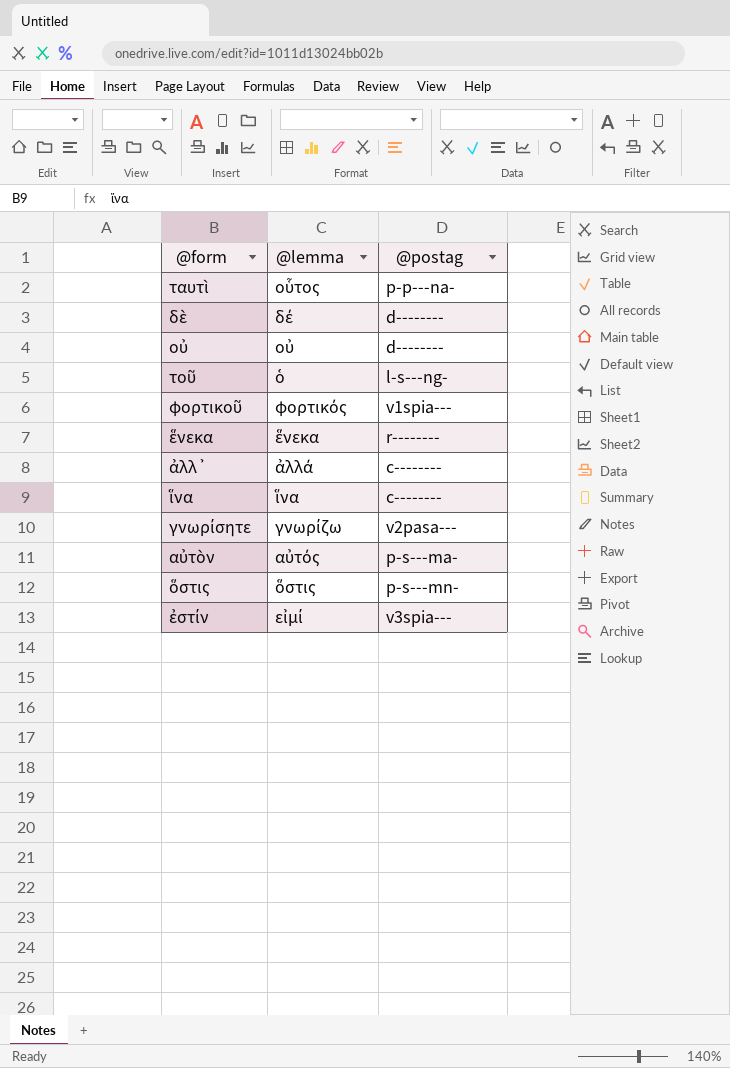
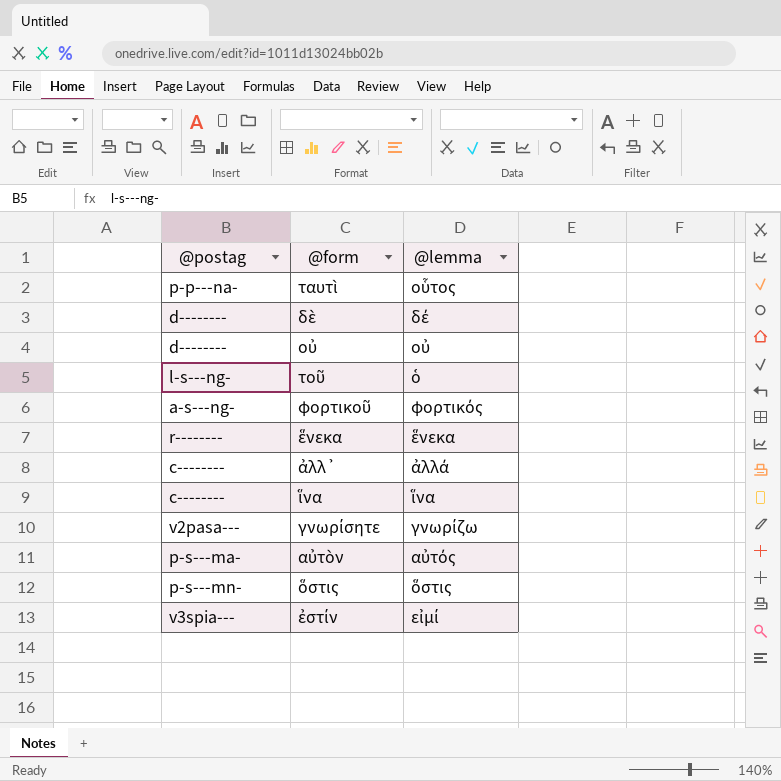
column @postag | position: 3 -> 1
φορτικοῦ | @postag: v1spia--- -> a-s---ng-

